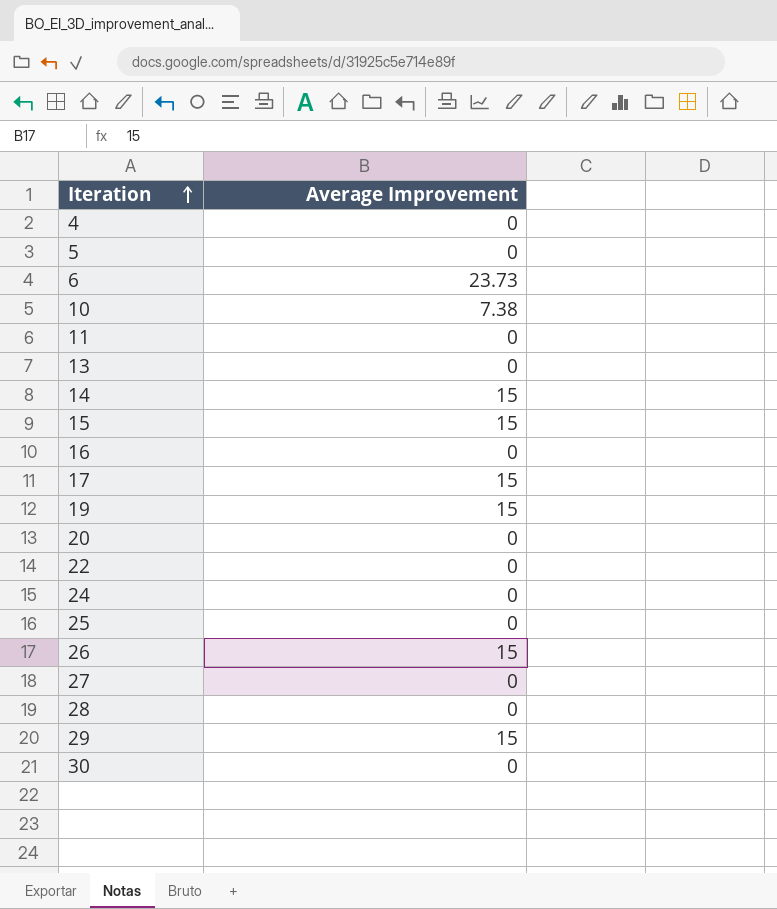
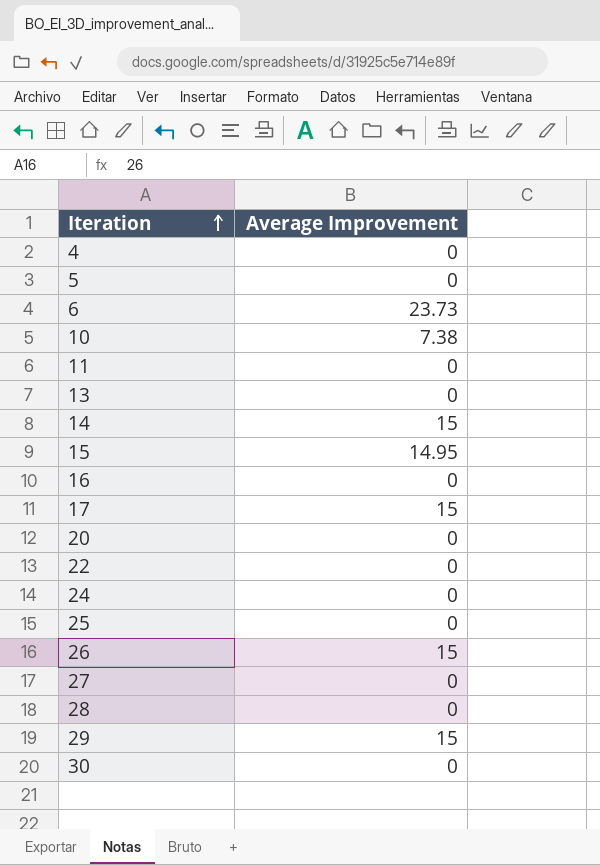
row 19: 15 -> none
15 | Average Improvement: 15 -> 14.95

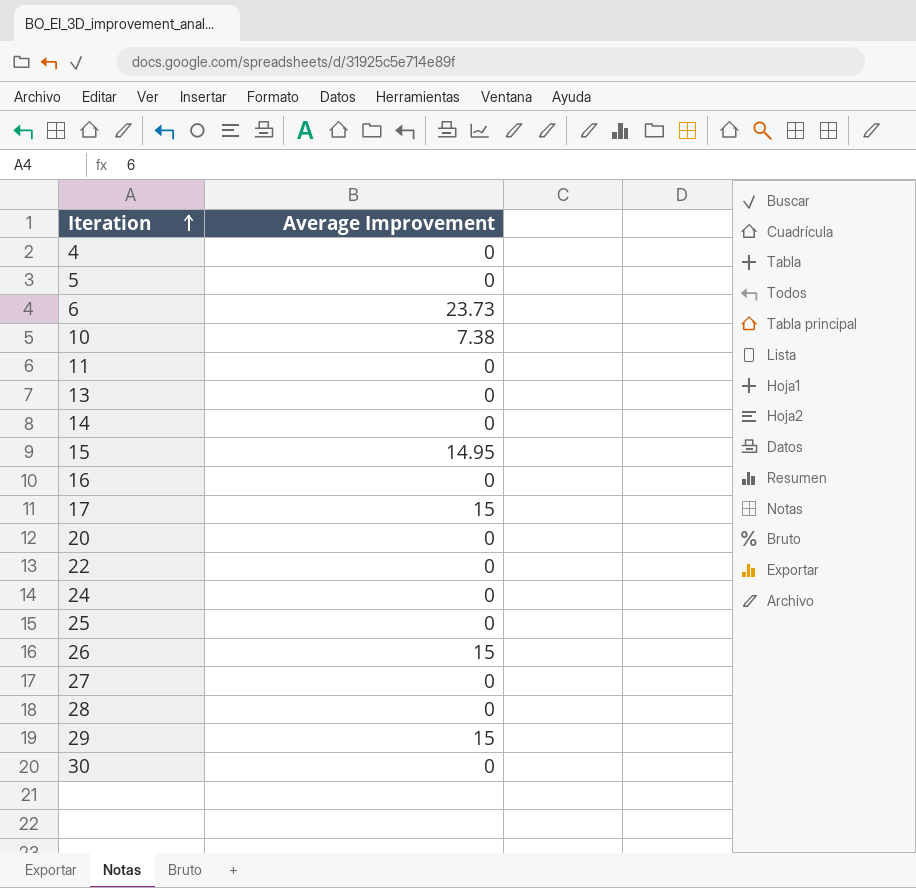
14 | Average Improvement: 15 -> 0

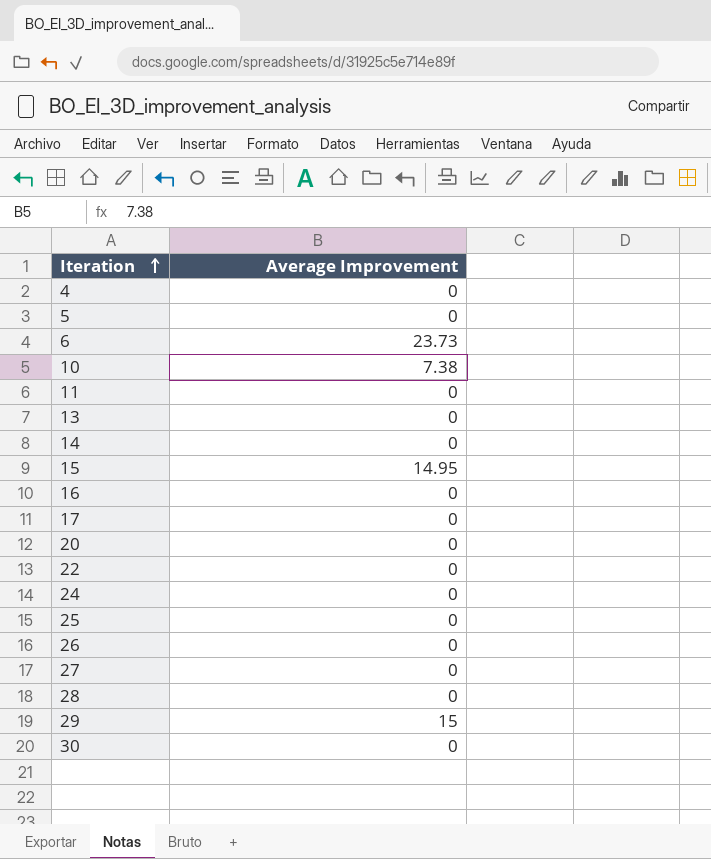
17 | Average Improvement: 15 -> 0
26 | Average Improvement: 15 -> 0

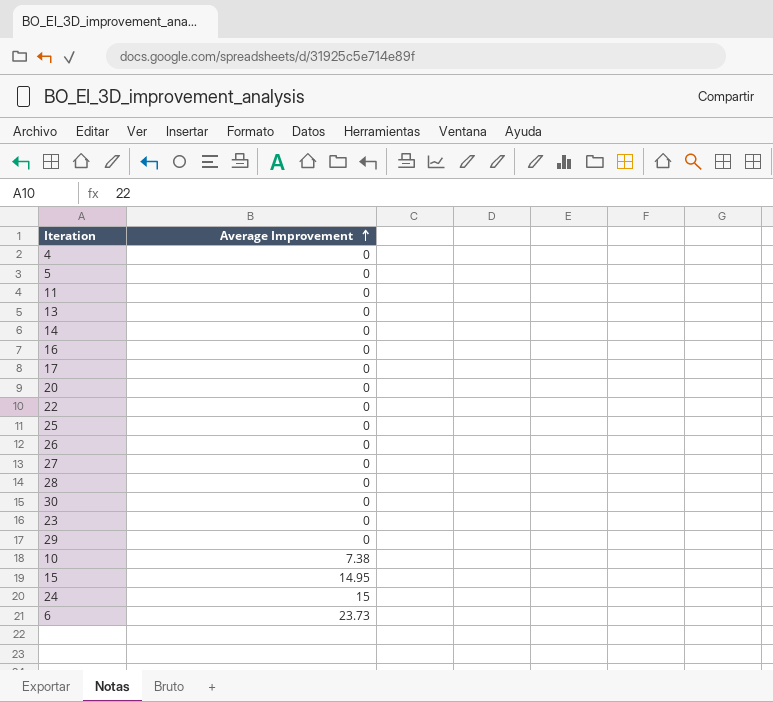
row order: Iteration ascending -> Average Improvement ascending
row 23: none -> 0
29 | Average Improvement: 15 -> 0
24 | Average Improvement: 0 -> 15

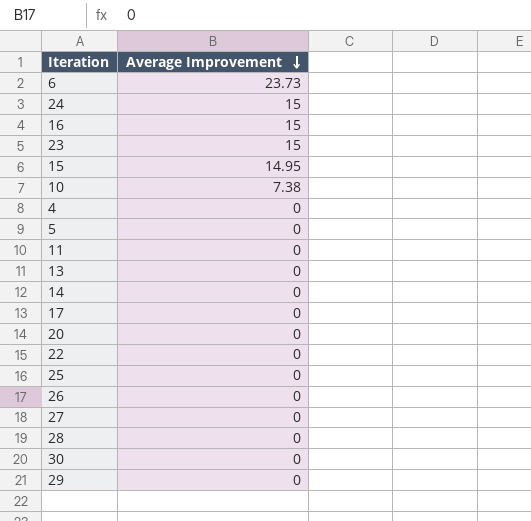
row order: Average Improvement ascending -> Average Improvement descending
16 | Average Improvement: 0 -> 15
23 | Average Improvement: 0 -> 15

